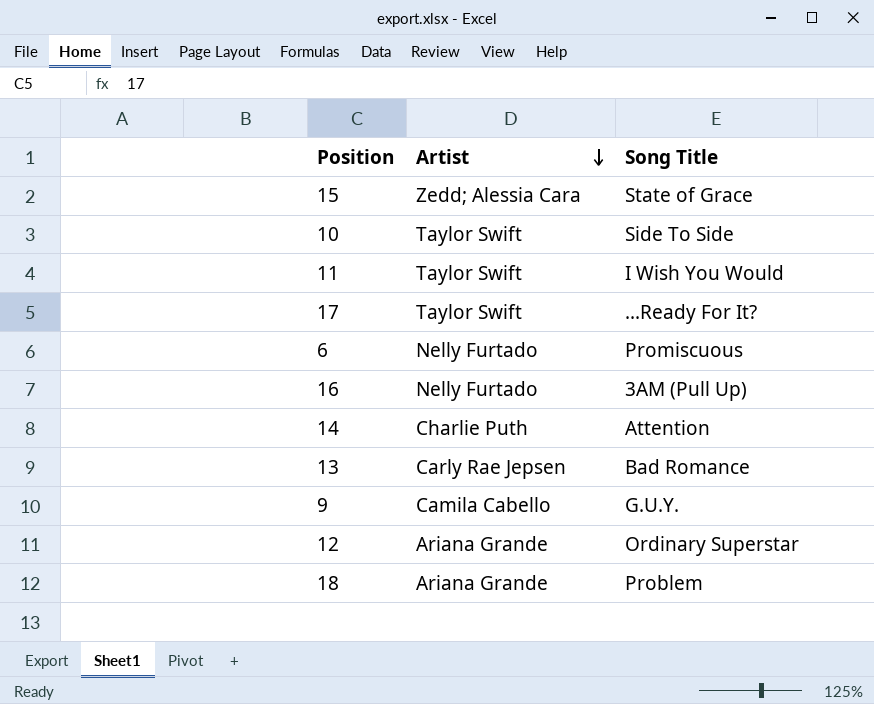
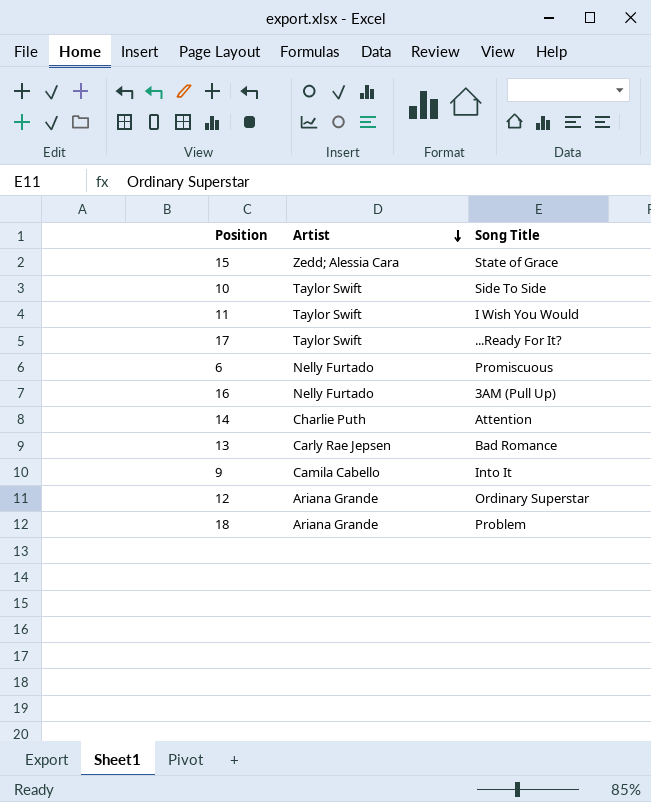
9 | Song Title: G.U.Y. -> Into It

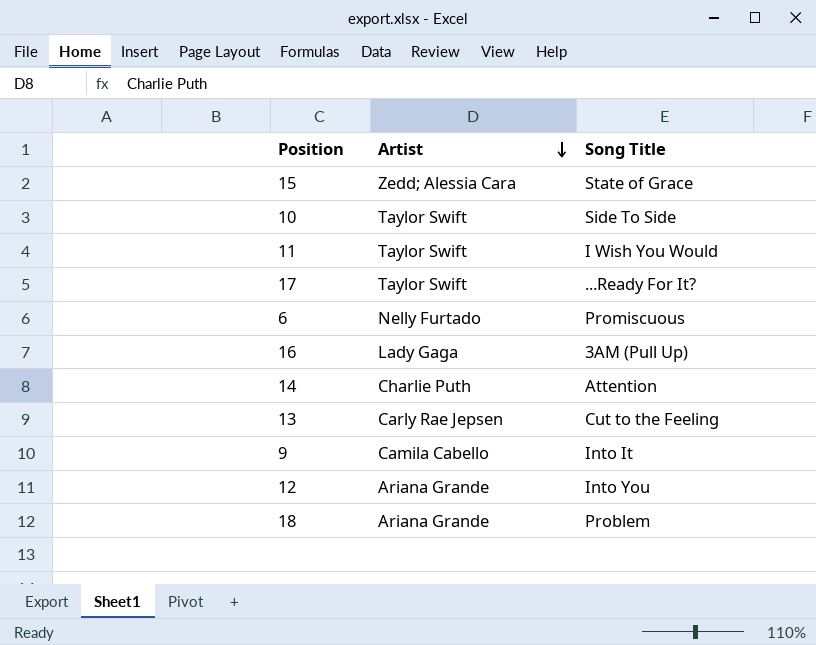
16 | Artist: Nelly Furtado -> Lady Gaga
13 | Song Title: Bad Romance -> Cut to the Feeling
12 | Song Title: Ordinary Superstar -> Into You

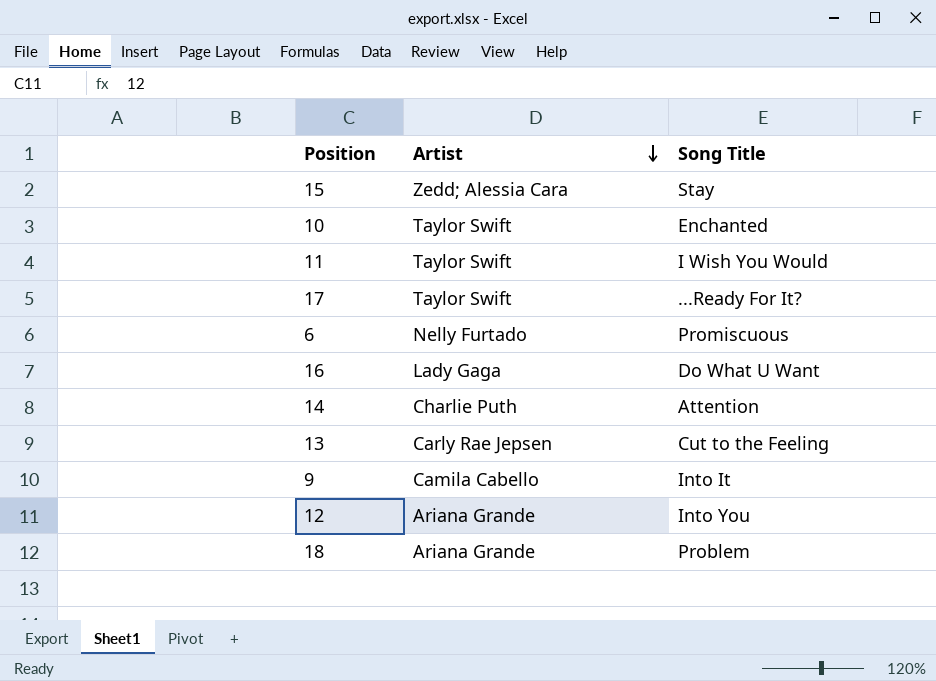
15 | Song Title: State of Grace -> Stay
10 | Song Title: Side To Side -> Enchanted
16 | Song Title: 3AM (Pull Up) -> Do What U Want

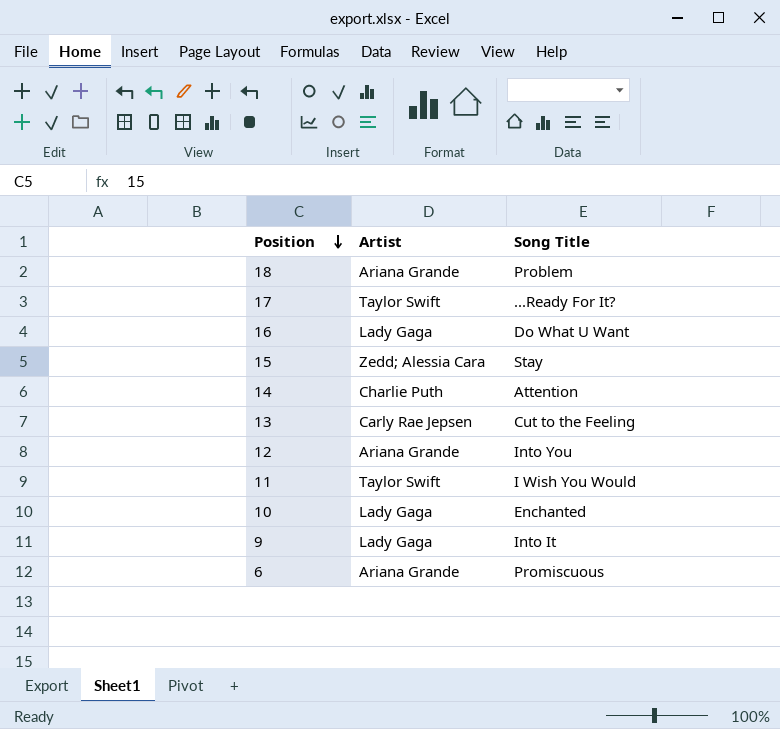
row order: Artist descending -> Position descending
10 | Artist: Taylor Swift -> Lady Gaga
9 | Artist: Camila Cabello -> Lady Gaga
6 | Artist: Nelly Furtado -> Ariana Grande

